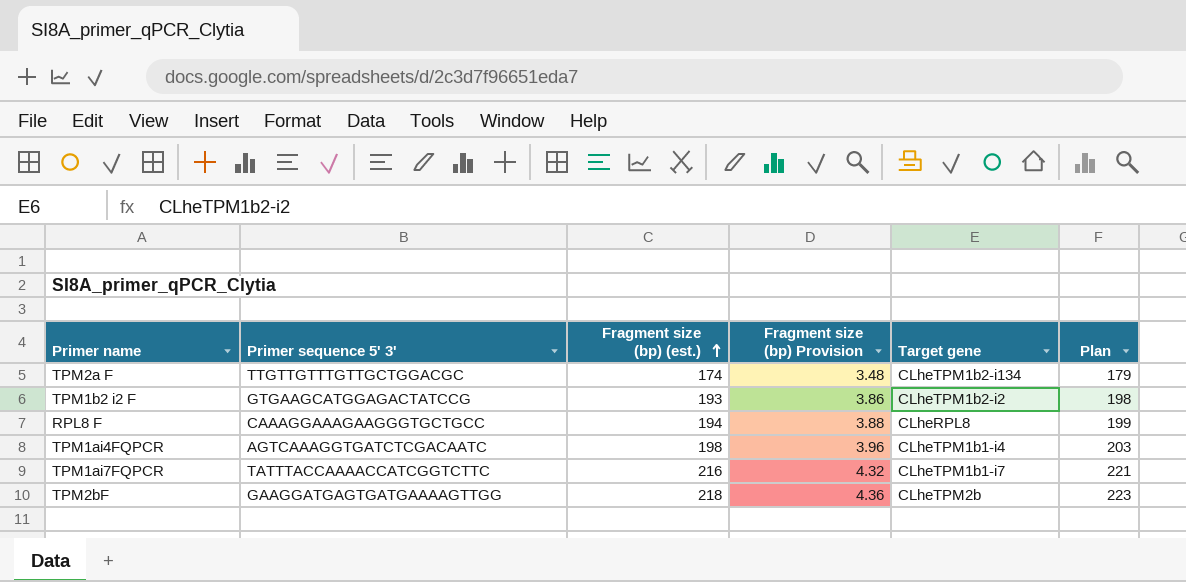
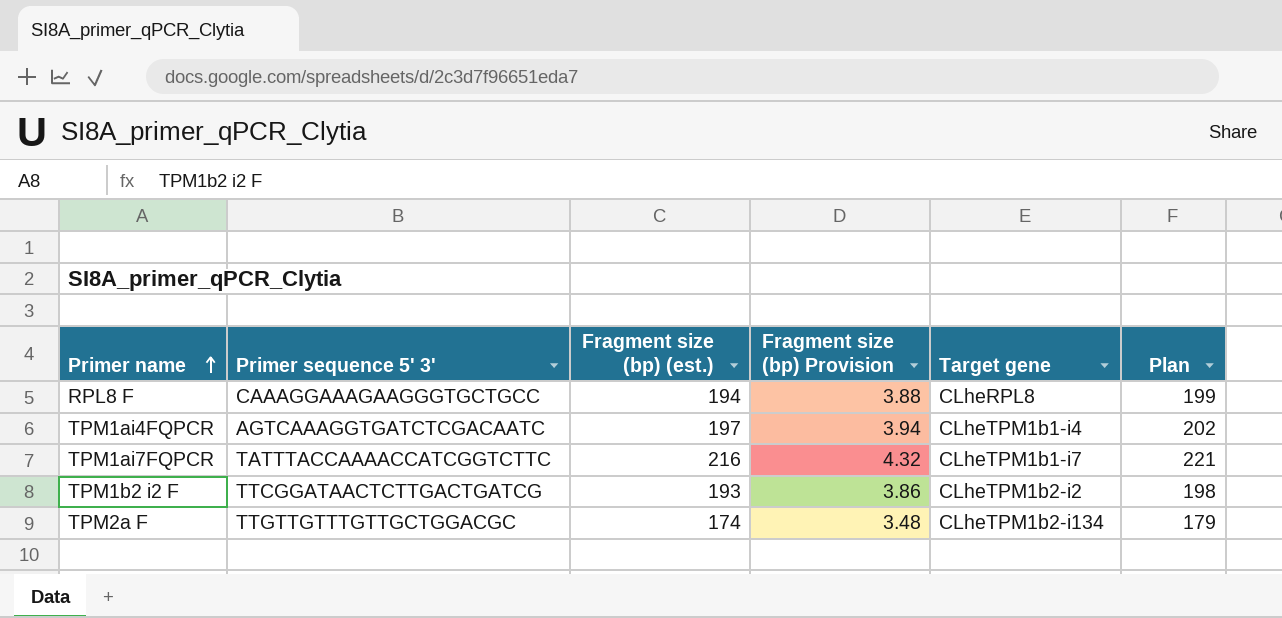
row order: Fragment size (bp) (est.) ascending -> Primer name ascending
row TPM2bF: GAAGGATGAGTGATGAAAAGTTGG | 218 | 4.36 | CLheTPM2b | 223 -> none
TPM1ai4FQPCR | Fragment size (bp) (est.): 198 -> 197
TPM1ai4FQPCR | Fragment size (bp) Provision: 3.96 -> 3.94
TPM1ai4FQPCR | Plan: 203 -> 202
TPM1b2 i2 F | Primer sequence 5' 3': GTGAAGCATGGAGACTATCCG -> TTCGGATAACTCTTGACTGATCG

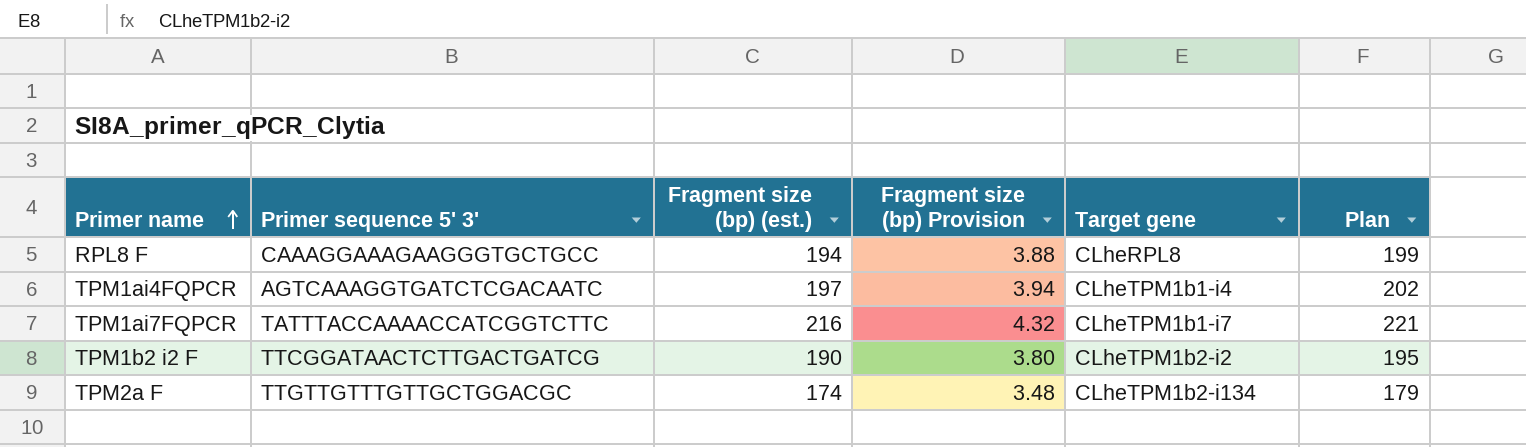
TPM1b2 i2 F | Fragment size (bp) (est.): 193 -> 190
TPM1b2 i2 F | Fragment size (bp) Provision: 3.86 -> 3.80
TPM1b2 i2 F | Plan: 198 -> 195

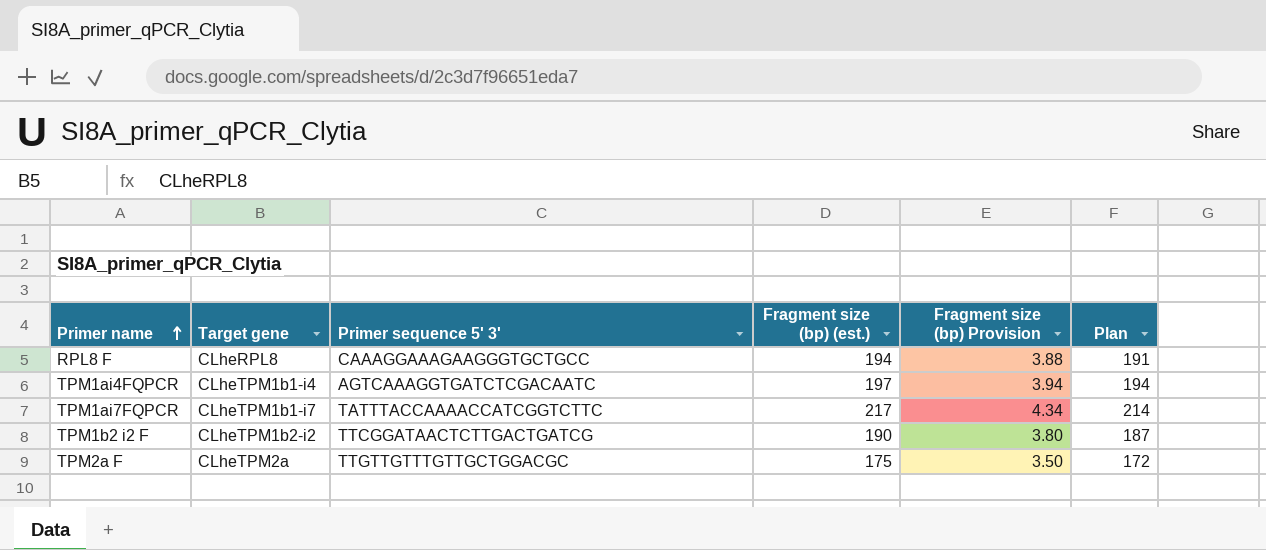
column Target gene | position: 5 -> 2
column Plan | formula: [Fragment size (bp) (est.)] + 5 -> [Fragment size (bp) (est.)] - 3
TPM1ai7FQPCR | Fragment size (bp) (est.): 216 -> 217
TPM1ai7FQPCR | Fragment size (bp) Provision: 4.32 -> 4.34
TPM2a F | Target gene: CLheTPM1b2-i134 -> CLheTPM2a
TPM2a F | Fragment size (bp) (est.): 174 -> 175
TPM2a F | Fragment size (bp) Provision: 3.48 -> 3.50

